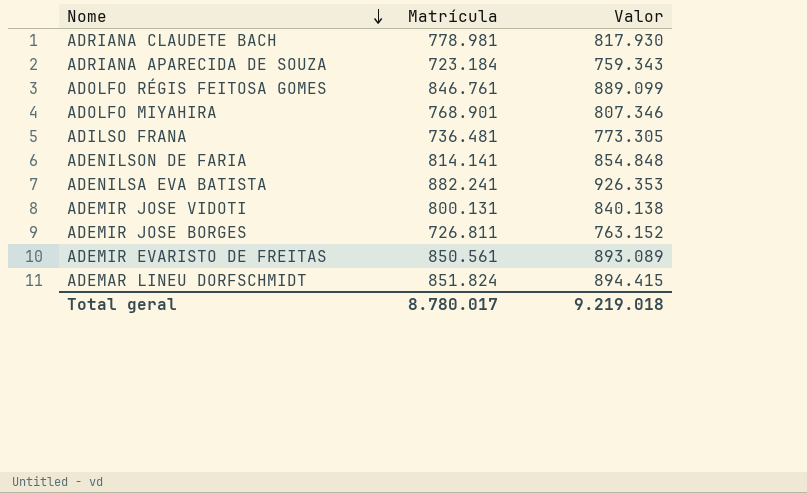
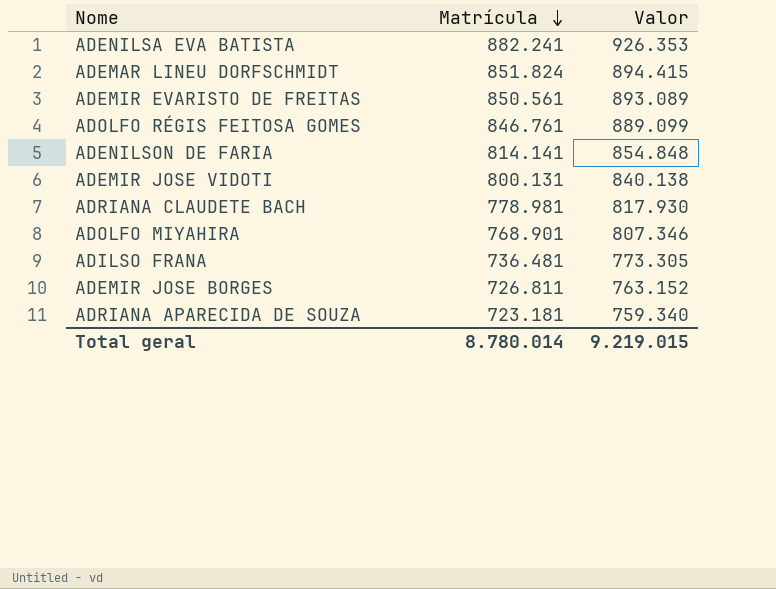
row order: Nome descending -> Matrícula descending
ADRIANA APARECIDA DE SOUZA | Matrícula: 723.184 -> 723.181
ADRIANA APARECIDA DE SOUZA | Valor: 759.343 -> 759.340
Total geral | Matrícula: 8.780.017 -> 8.780.014
Total geral | Valor: 9.219.018 -> 9.219.015

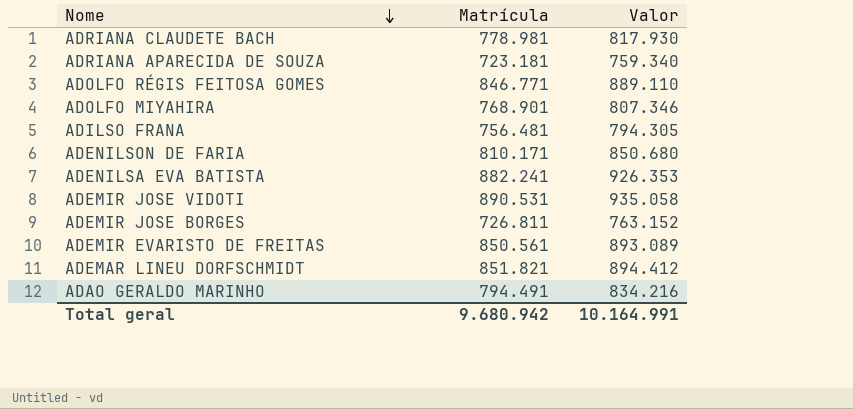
row order: Matrícula descending -> Nome descending
ADOLFO RÉGIS FEITOSA GOMES | Matrícula: 846.761 -> 846.771
ADOLFO RÉGIS FEITOSA GOMES | Valor: 889.099 -> 889.110
ADILSO FRANA | Matrícula: 736.481 -> 756.481
ADILSO FRANA | Valor: 773.305 -> 794.305
ADENILSON DE FARIA | Matrícula: 814.141 -> 810.171
ADENILSON DE FARIA | Valor: 854.848 -> 850.680
ADEMIR JOSE VIDOTI | Matrícula: 800.131 -> 890.531
ADEMIR JOSE VIDOTI | Valor: 840.138 -> 935.058
ADEMAR LINEU DORFSCHMIDT | Matrícula: 851.824 -> 851.821
ADEMAR LINEU DORFSCHMIDT | Valor: 894.415 -> 894.412
row ADAO GERALDO MARINHO: none -> 794.491 | 834.216
Total geral | Matrícula: 8.780.014 -> 9.680.942
Total geral | Valor: 9.219.015 -> 10.164.991

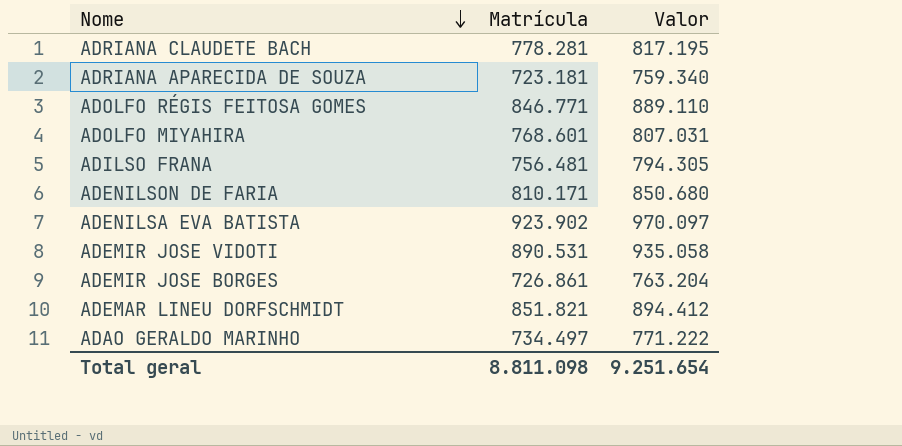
row ADEMIR EVARISTO DE FREITAS: 850.561 | 893.089 -> none
ADRIANA CLAUDETE BACH | Matrícula: 778.981 -> 778.281
ADRIANA CLAUDETE BACH | Valor: 817.930 -> 817.195
ADOLFO MIYAHIRA | Matrícula: 768.901 -> 768.601
ADOLFO MIYAHIRA | Valor: 807.346 -> 807.031
ADENILSA EVA BATISTA | Matrícula: 882.241 -> 923.902
ADENILSA EVA BATISTA | Valor: 926.353 -> 970.097
ADEMIR JOSE BORGES | Matrícula: 726.811 -> 726.861
ADEMIR JOSE BORGES | Valor: 763.152 -> 763.204
ADAO GERALDO MARINHO | Matrícula: 794.491 -> 734.497
ADAO GERALDO MARINHO | Valor: 834.216 -> 771.222
Total geral | Matrícula: 9.680.942 -> 8.811.098
Total geral | Valor: 10.164.991 -> 9.251.654

